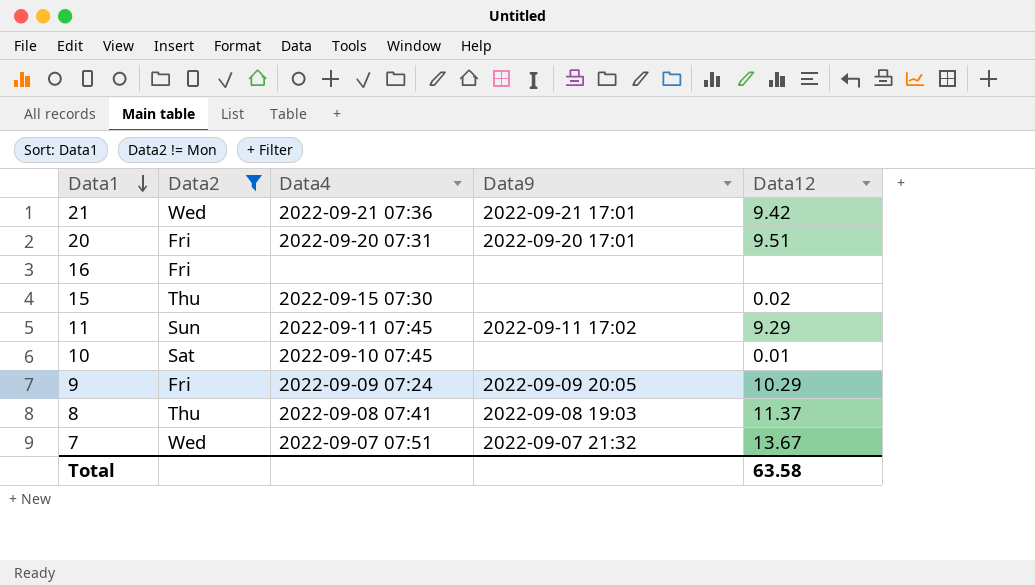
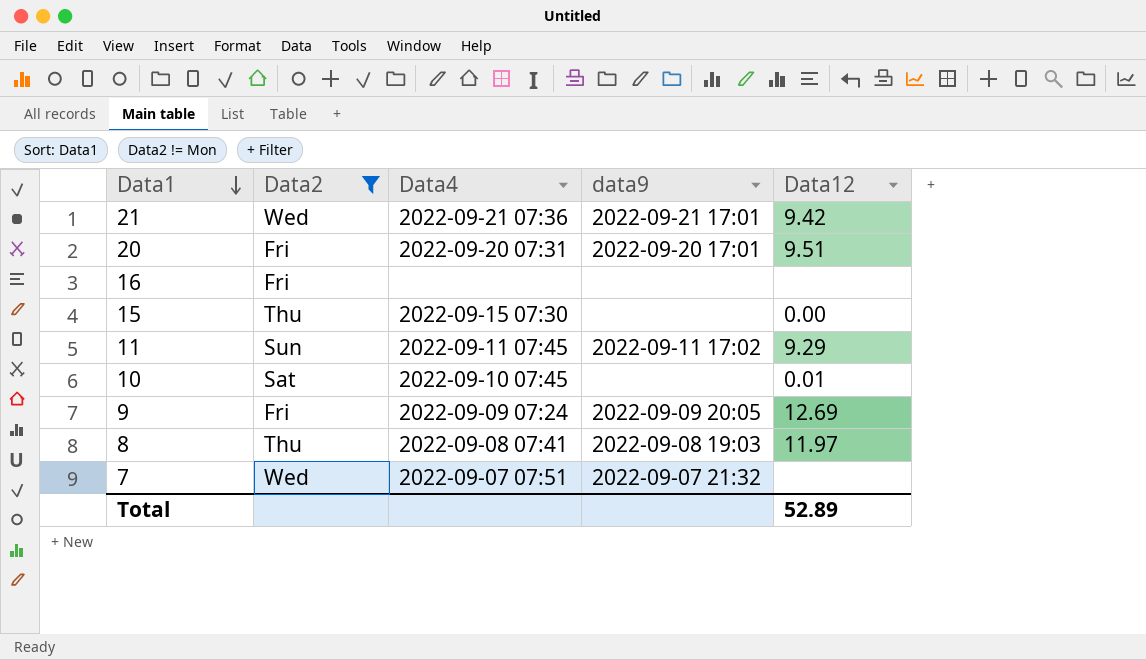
column name: Data9 -> data9
15 | Data12: 0.02 -> 0.00
9 | Data12: 10.29 -> 12.69
8 | Data12: 11.37 -> 11.97
7 | Data12: 13.67 -> none
Total | Data12: 63.58 -> 52.89

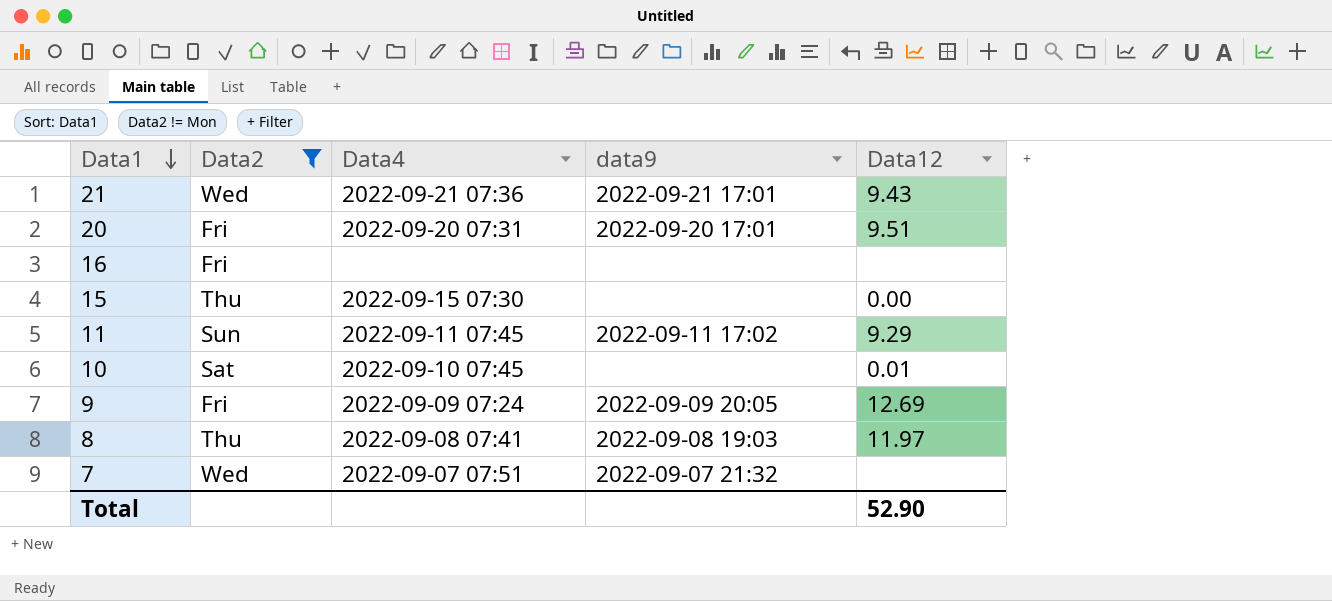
21 | Data12: 9.42 -> 9.43
Total | Data12: 52.89 -> 52.90

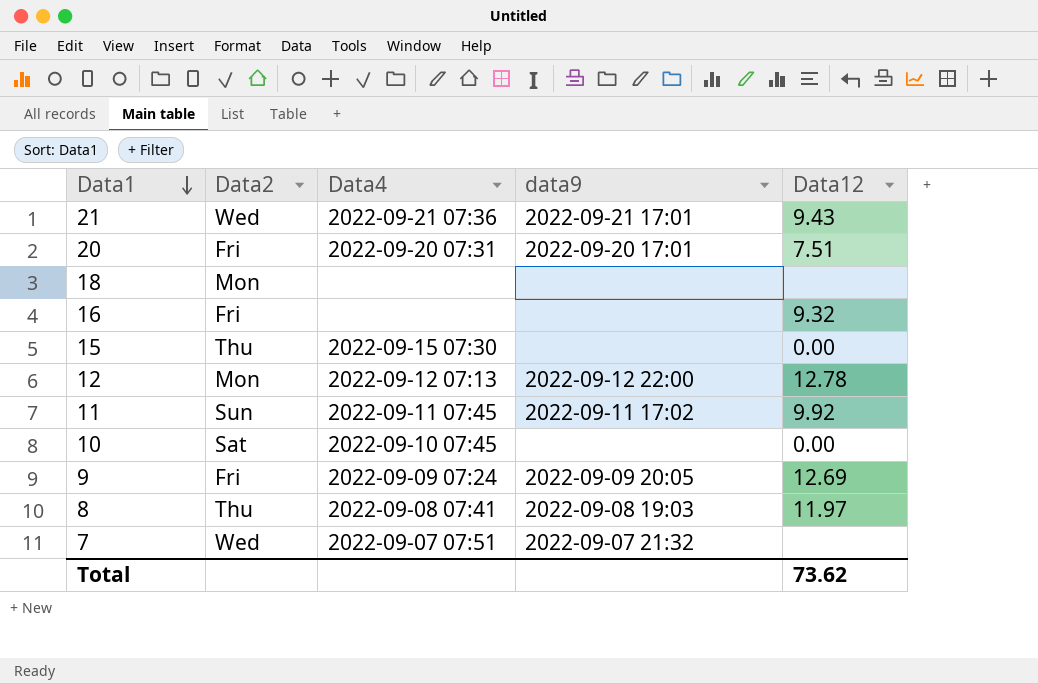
filter: Data2 != Mon -> none
20 | Data12: 9.51 -> 7.51
16 | Data12: none -> 9.32
11 | Data12: 9.29 -> 9.92
10 | Data12: 0.01 -> 0.00
Total | Data12: 52.90 -> 73.62

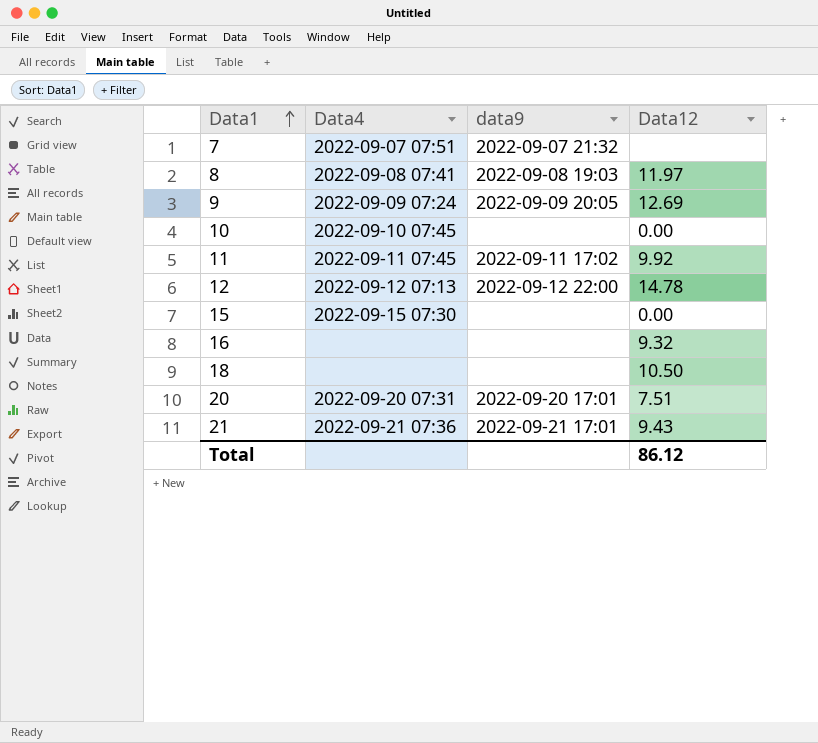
row order: Data1 descending -> Data1 ascending
column Data2 | position: 2 -> none
12 | Data12: 12.78 -> 14.78
18 | Data12: none -> 10.50
Total | Data12: 73.62 -> 86.12

